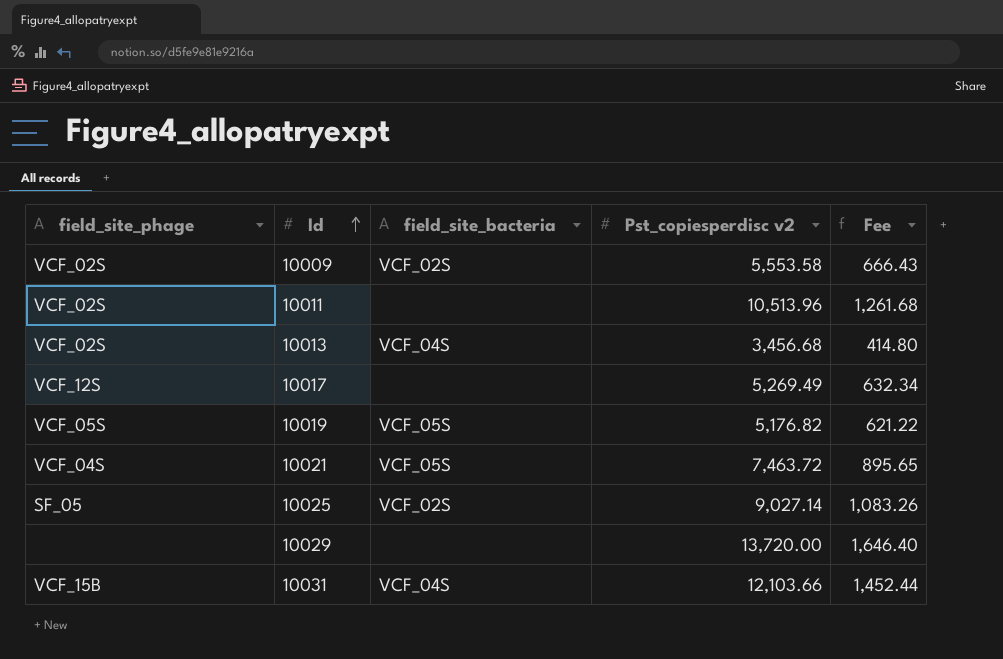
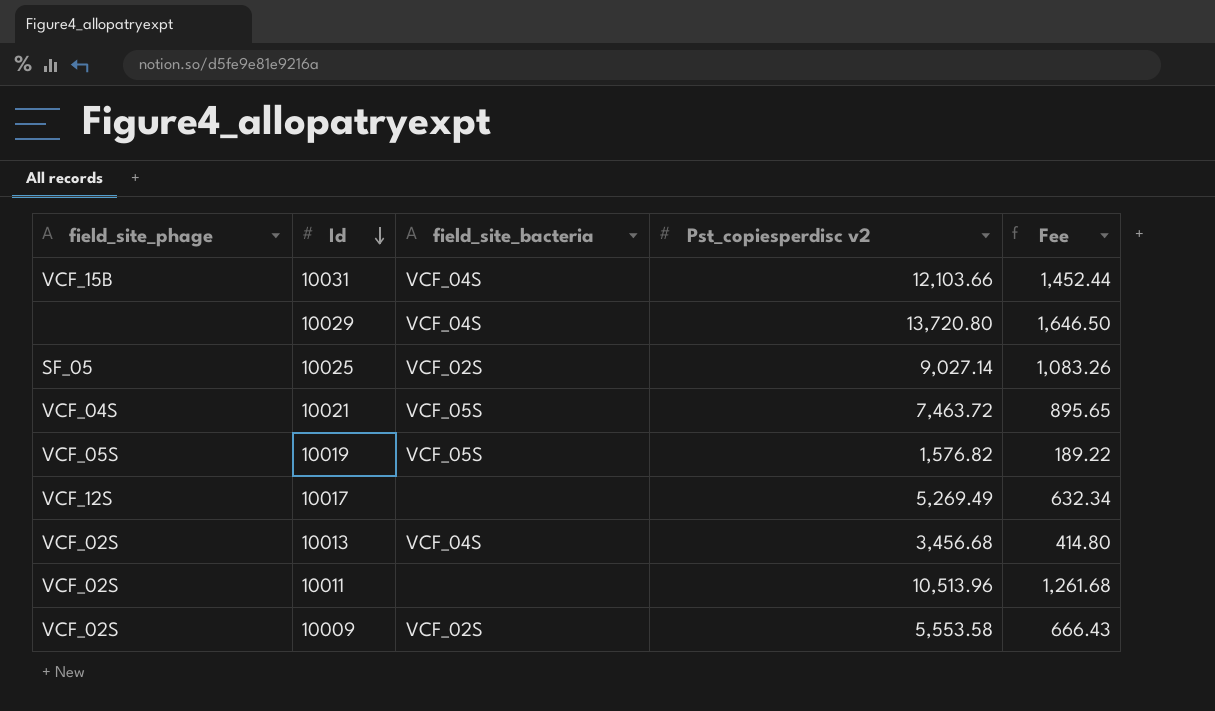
row order: Id ascending -> Id descending
10029 | field_site_bacteria: none -> VCF_04S
10029 | Pst_copiesperdisc v2: 13,720.00 -> 13,720.80
10029 | Fee: 1,646.40 -> 1,646.50
10019 | Pst_copiesperdisc v2: 5,176.82 -> 1,576.82
10019 | Fee: 621.22 -> 189.22

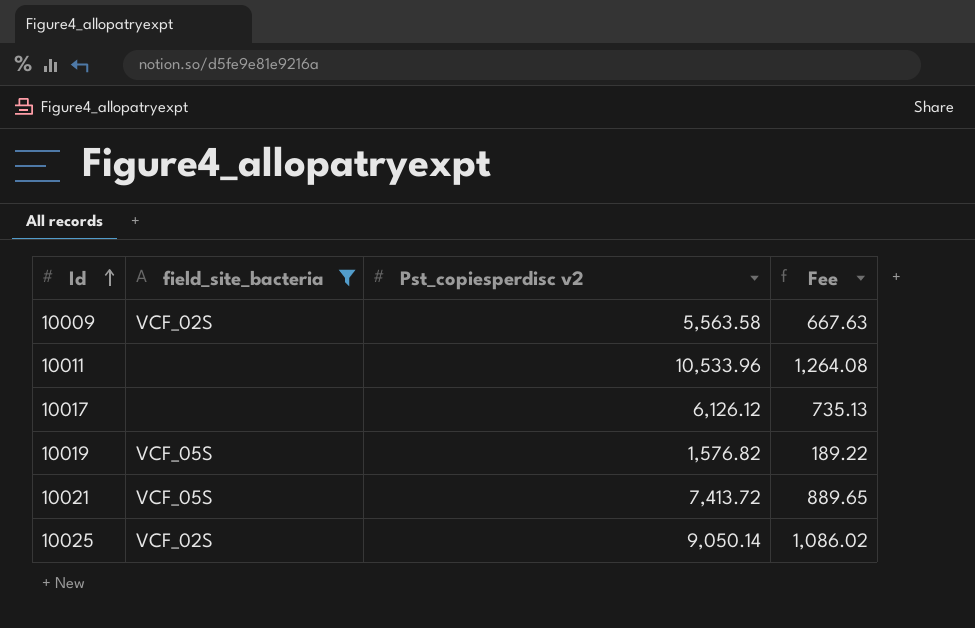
filter: none -> field_site_bacteria != VCF_04S
row order: Id descending -> Id ascending
column field_site_phage | position: 1 -> none
10009 | Pst_copiesperdisc v2: 5,553.58 -> 5,563.58
10009 | Fee: 666.43 -> 667.63
10011 | Pst_copiesperdisc v2: 10,513.96 -> 10,533.96
10011 | Fee: 1,261.68 -> 1,264.08
10017 | Pst_copiesperdisc v2: 5,269.49 -> 6,126.12
10017 | Fee: 632.34 -> 735.13
10021 | Pst_copiesperdisc v2: 7,463.72 -> 7,413.72
10021 | Fee: 895.65 -> 889.65
10025 | Pst_copiesperdisc v2: 9,027.14 -> 9,050.14
10025 | Fee: 1,083.26 -> 1,086.02

